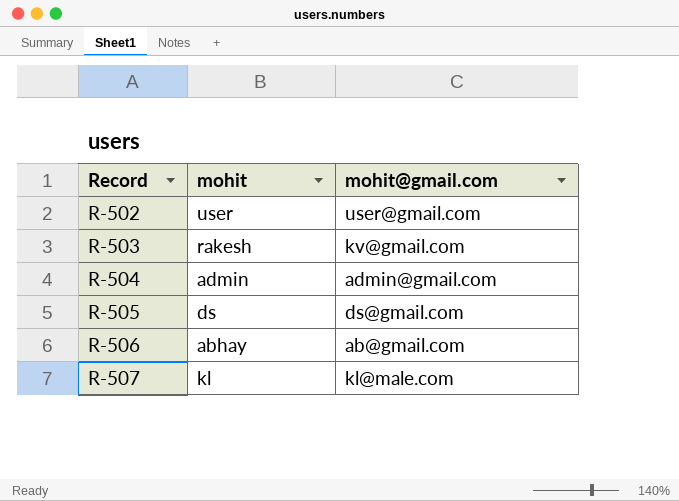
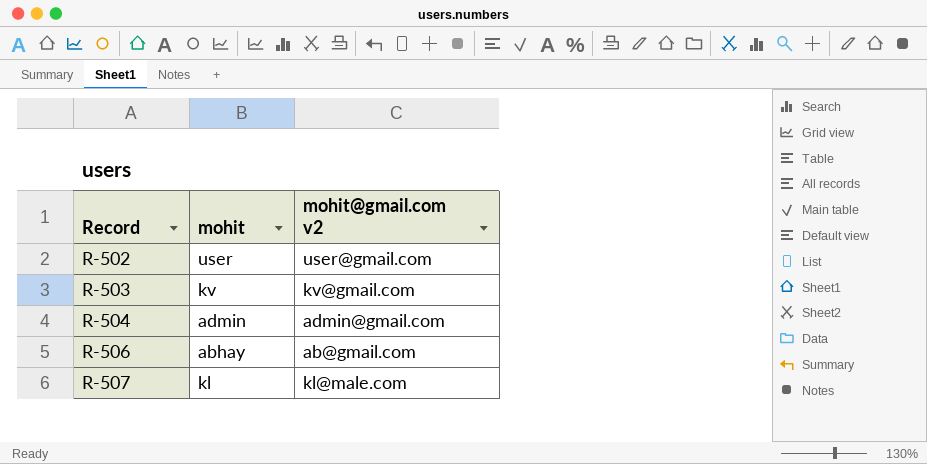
column name: mohit@gmail.com -> mohit@gmail.com v2
row R-505: ds | ds@gmail.com -> none
R-503 | mohit: rakesh -> kv

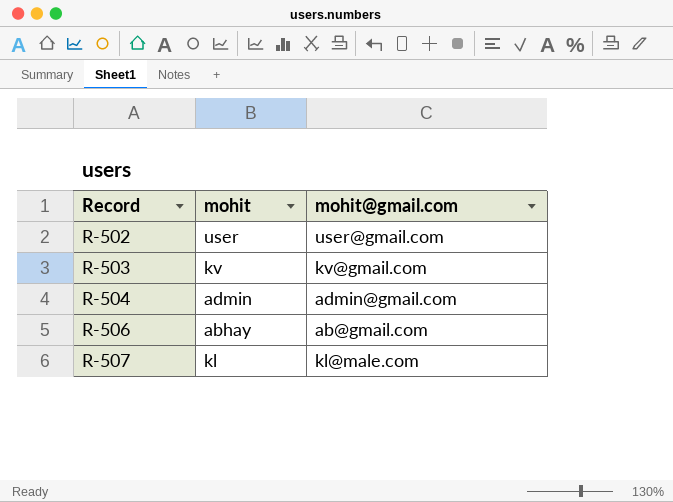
column name: mohit@gmail.com v2 -> mohit@gmail.com

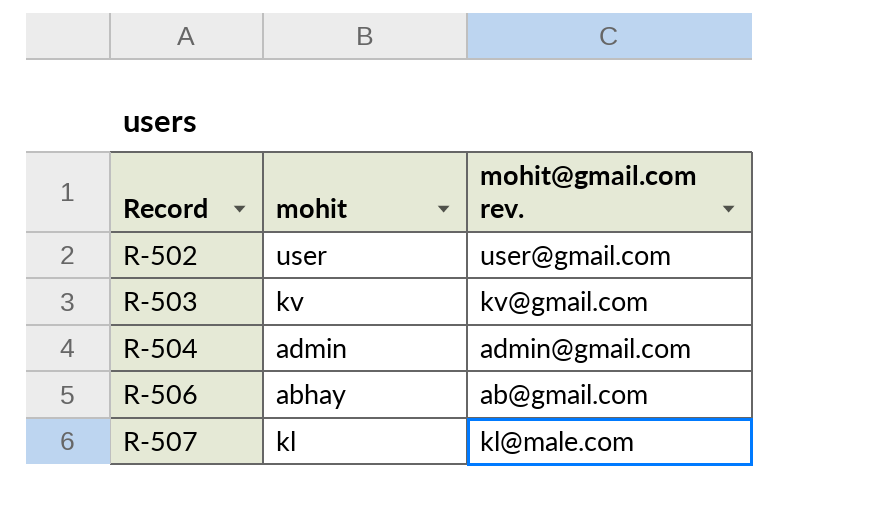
column name: mohit@gmail.com -> mohit@gmail.com rev.

